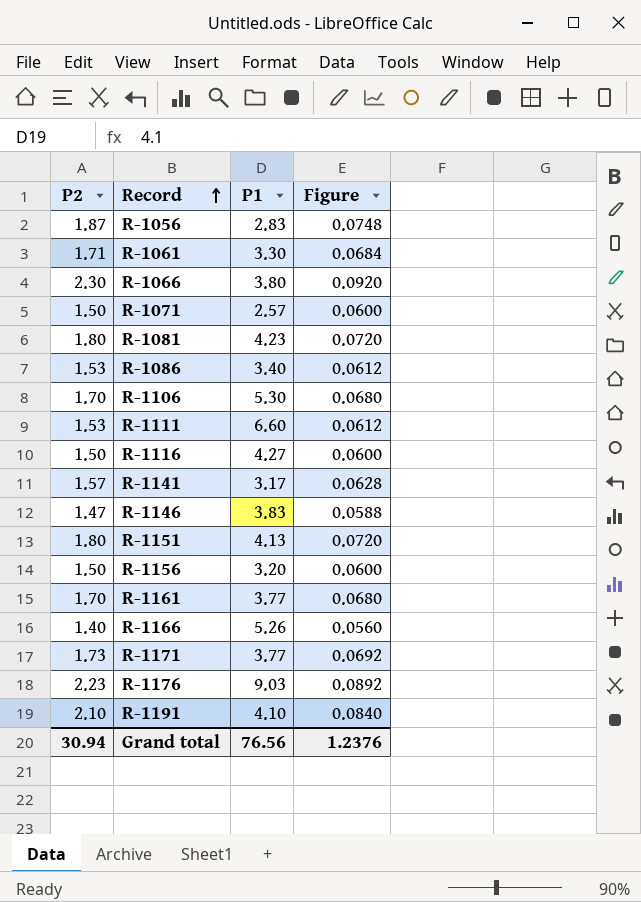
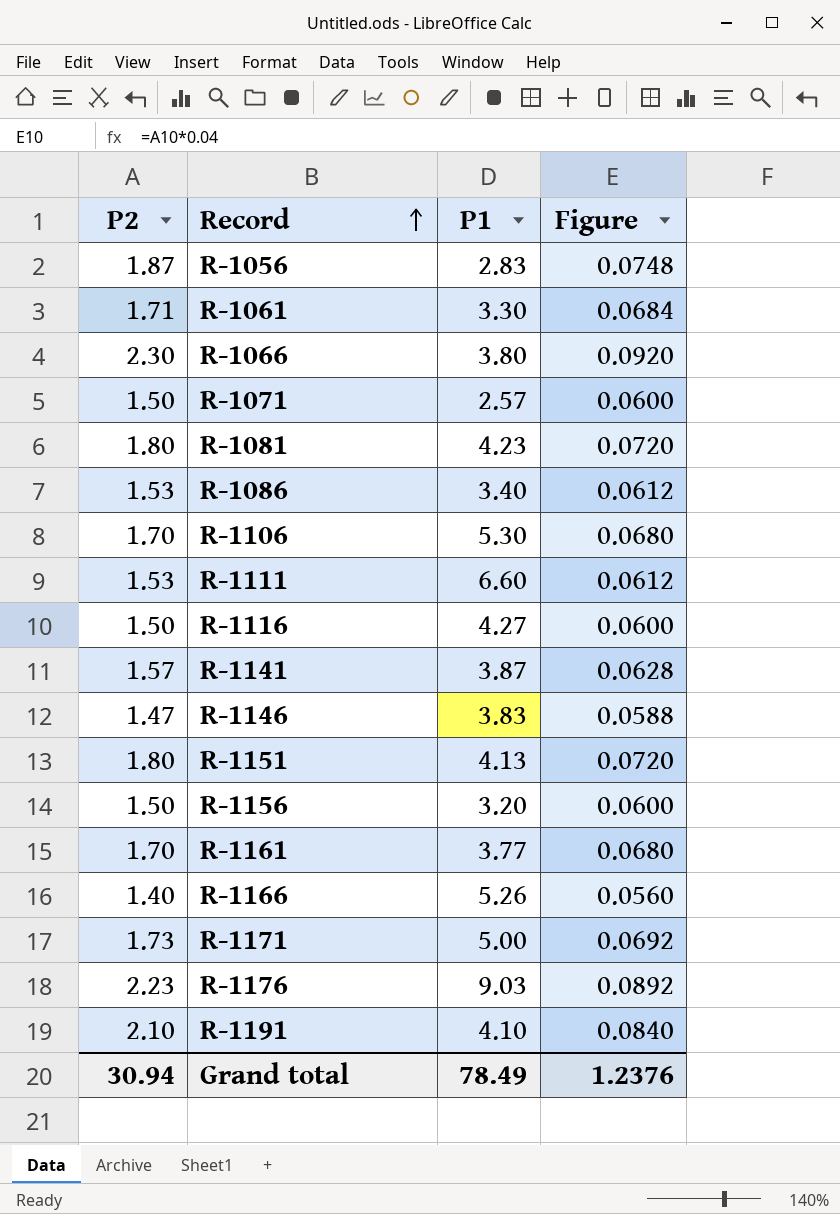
R-1141 | P1: 3.17 -> 3.87
R-1171 | P1: 3.77 -> 5.00
Grand total | P1: 76.56 -> 78.49

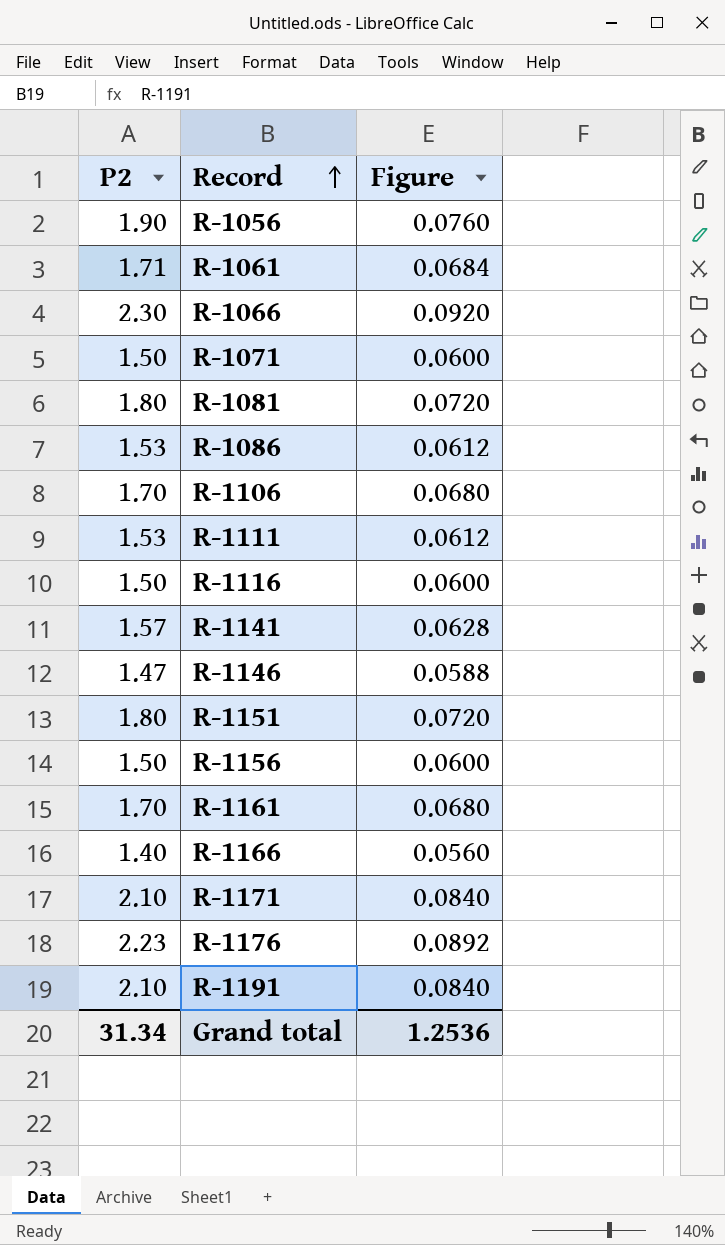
column P1 | position: 3 -> none
R-1056 | P2: 1.87 -> 1.90
R-1056 | Figure: 0.0748 -> 0.0760
R-1171 | P2: 1.73 -> 2.10
R-1171 | Figure: 0.0692 -> 0.0840
Grand total | P2: 30.94 -> 31.34
Grand total | Figure: 1.2376 -> 1.2536

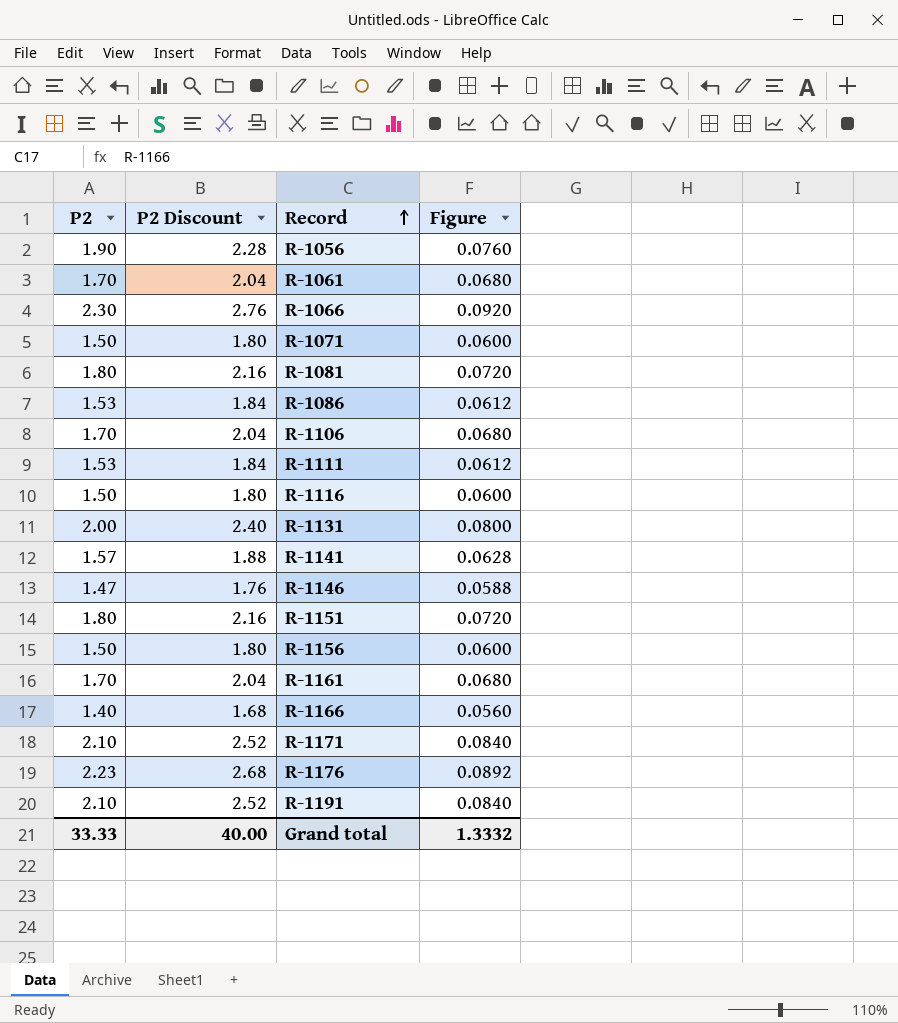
column P2 Discount | formula: none -> [P2] * 1.2
R-1061 | P2: 1.71 -> 1.70
R-1061 | Figure: 0.0684 -> 0.0680
row R-1131: none -> 2.00 | 2.40 | 0.0800
Grand total | P2: 31.34 -> 33.33
Grand total | Figure: 1.2536 -> 1.3332

